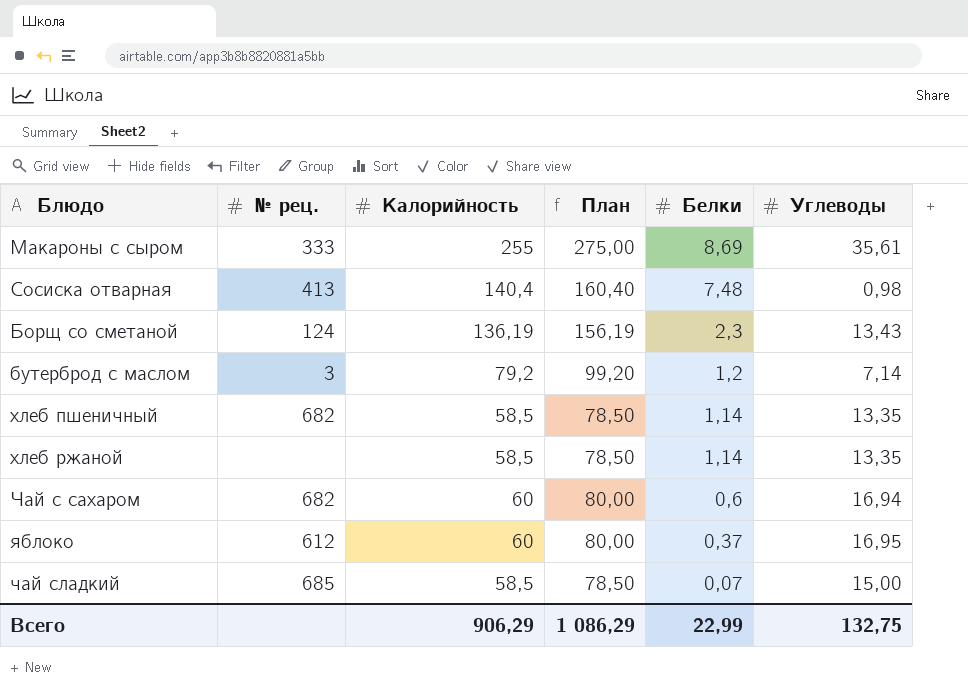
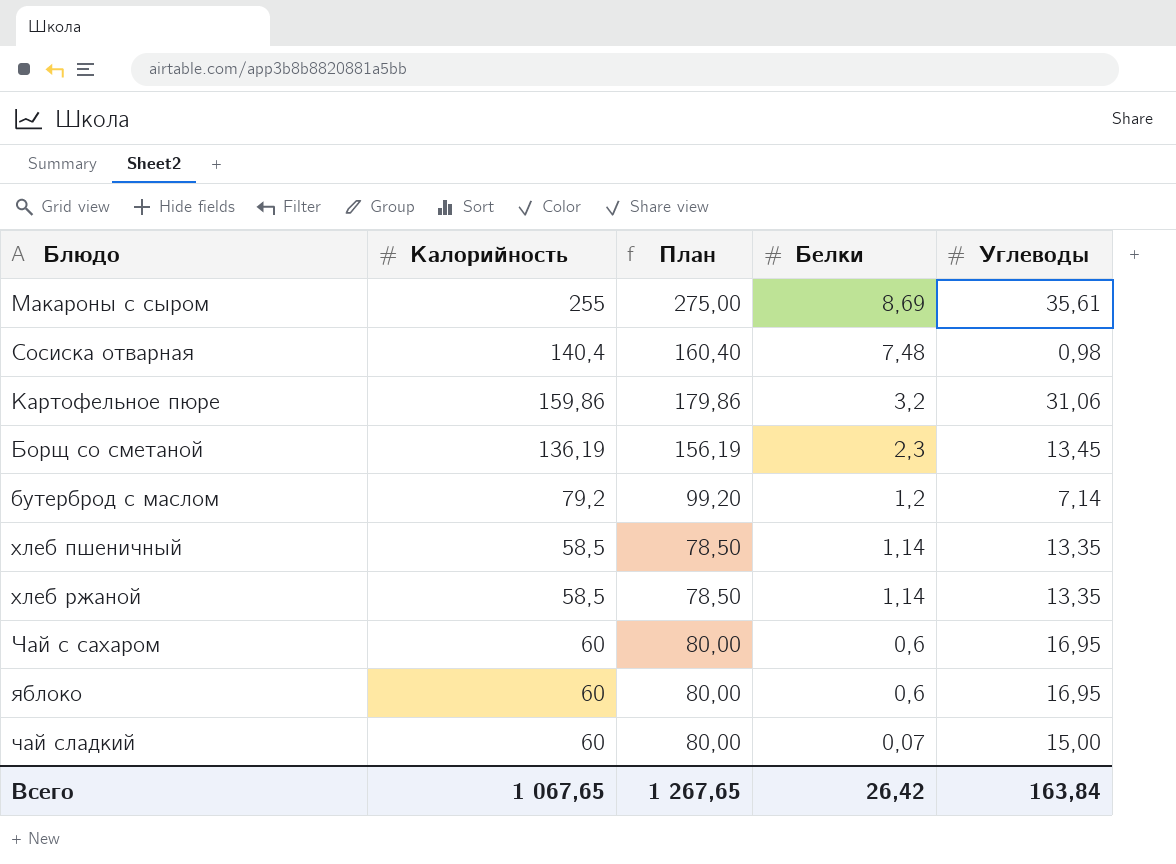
column № рец. | position: 2 -> none
row Картофельное пюре: none -> 159,86 | 179,86 | 3,2 | 31,06
Борщ со сметаной | Углеводы: 13,43 -> 13,45
Чай с сахаром | Углеводы: 16,94 -> 16,95
яблоко | Белки: 0,37 -> 0,6
чай сладкий | Калорийность: 58,5 -> 60
чай сладкий | План: 78,50 -> 80,00
Всего | Калорийность: 906,29 -> 1 067,65
Всего | План: 1 086,29 -> 1 267,65
Всего | Белки: 22,99 -> 26,42
Всего | Углеводы: 132,75 -> 163,84

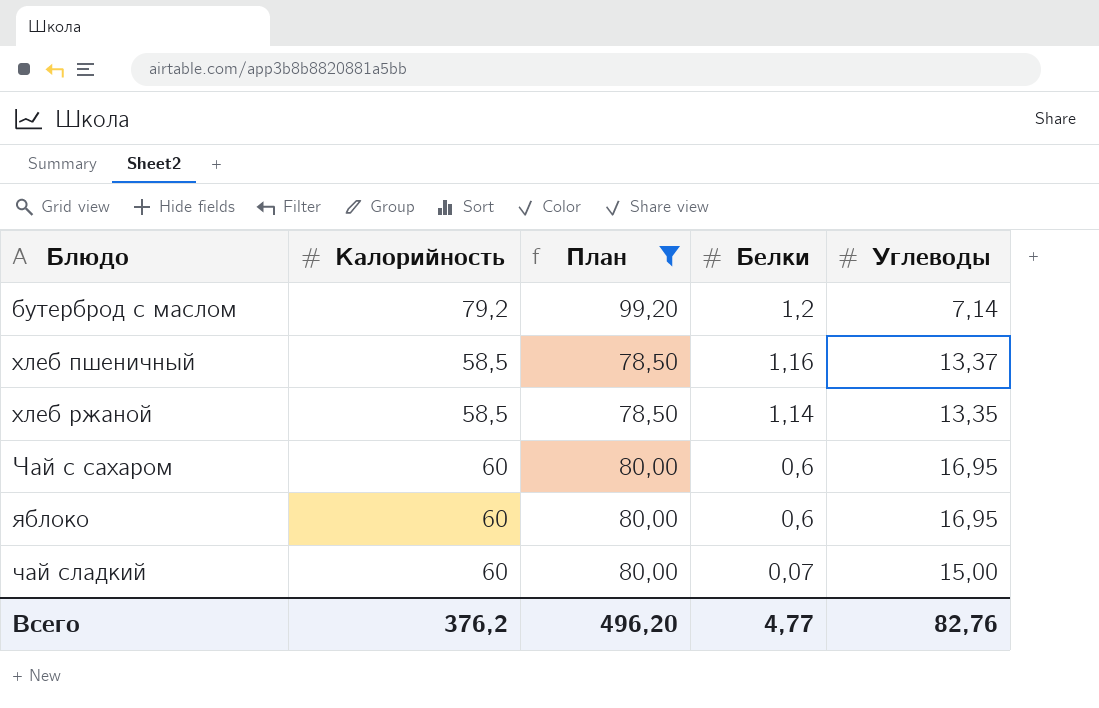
filter: none -> План <= 99,20
хлеб пшеничный | Белки: 1,14 -> 1,16
хлеб пшеничный | Углеводы: 13,35 -> 13,37
Всего | Калорийность: 1 067,65 -> 376,2
Всего | План: 1 267,65 -> 496,20
Всего | Белки: 26,42 -> 4,77
Всего | Углеводы: 163,84 -> 82,76

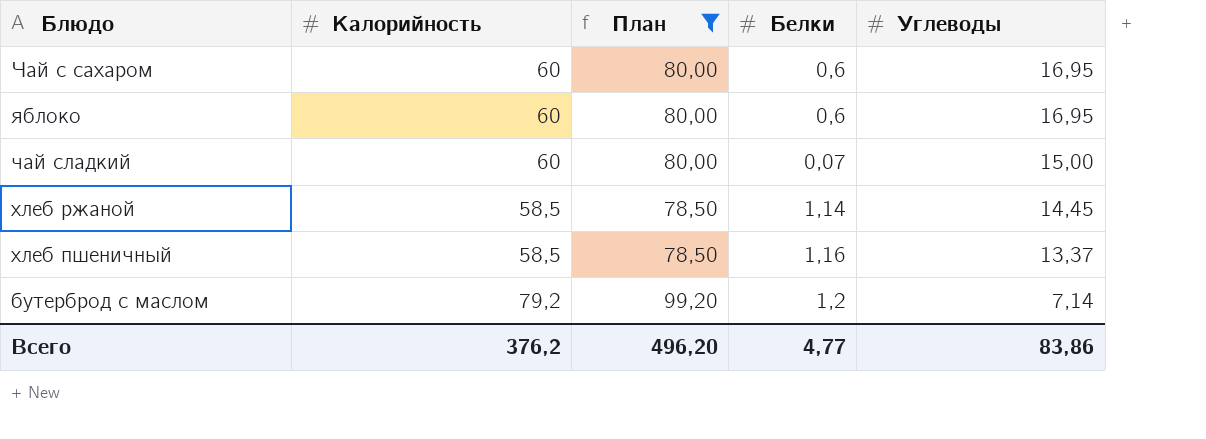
row order: Белки descending -> Углеводы descending
хлеб ржаной | Углеводы: 13,35 -> 14,45
Всего | Углеводы: 82,76 -> 83,86

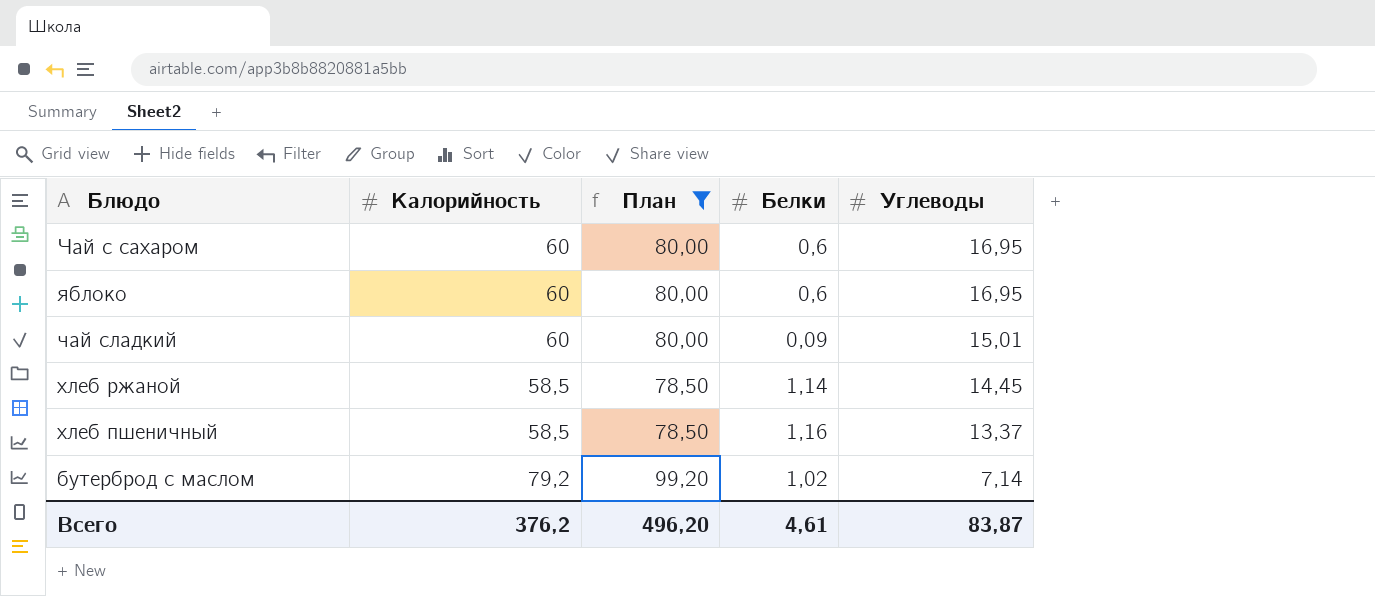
чай сладкий | Белки: 0,07 -> 0,09
чай сладкий | Углеводы: 15,00 -> 15,01
бутерброд с маслом | Белки: 1,2 -> 1,02
Всего | Белки: 4,77 -> 4,61
Всего | Углеводы: 83,86 -> 83,87

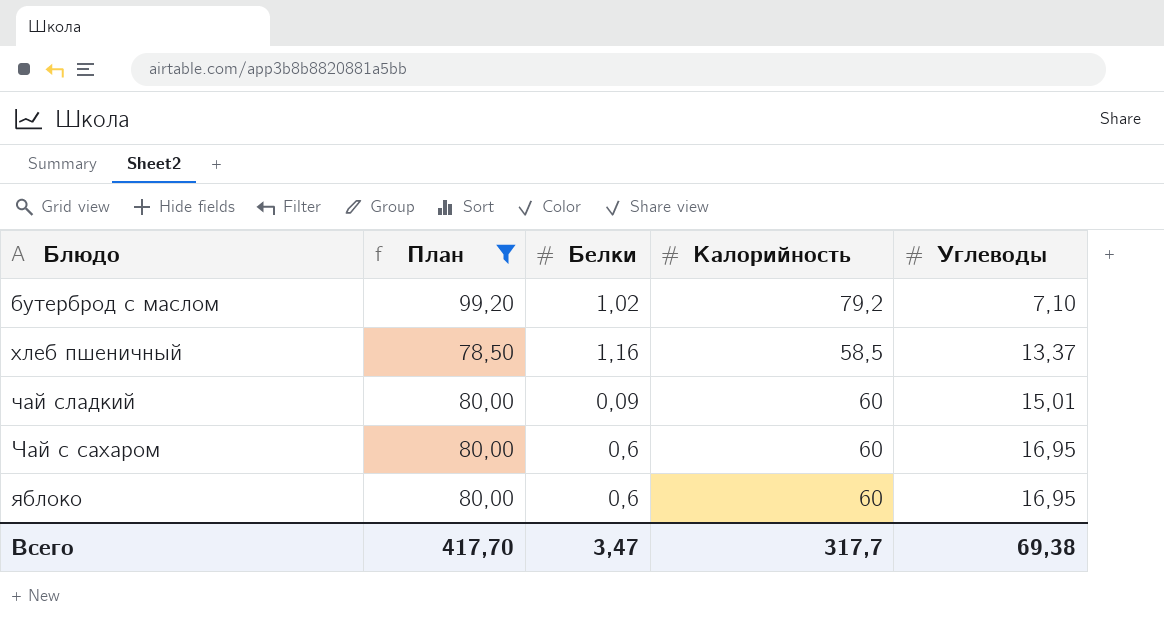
row order: Углеводы descending -> Углеводы ascending
column Калорийность | position: 2 -> 4
row хлеб ржаной: 58,5 | 78,50 | 1,14 | 14,45 -> none
бутерброд с маслом | Углеводы: 7,14 -> 7,10
Всего | План: 496,20 -> 417,70
Всего | Белки: 4,61 -> 3,47
Всего | Калорийность: 376,2 -> 317,7
Всего | Углеводы: 83,87 -> 69,38

